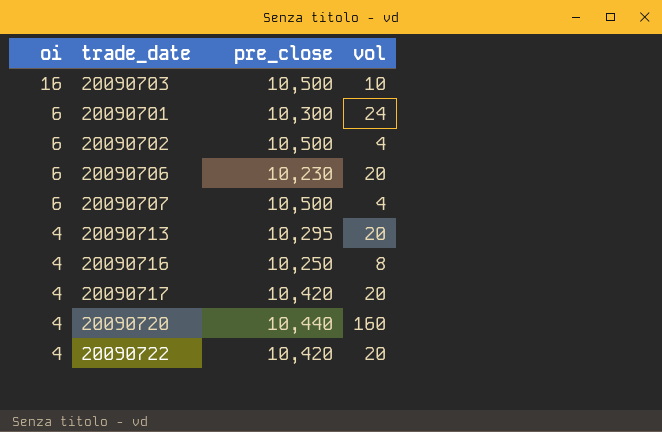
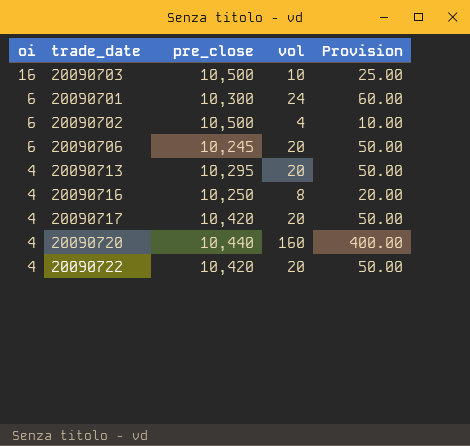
column Provision | formula: none -> [vol] * 2.5
row 20090707: 6 | 10,500 | 4 -> none
20090706 | pre_close: 10,230 -> 10,245

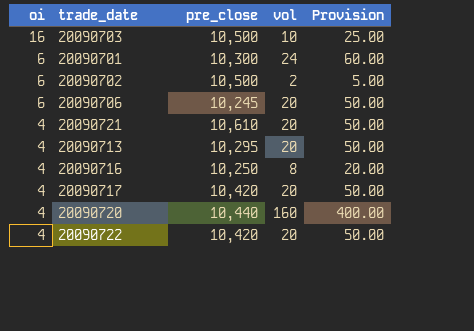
20090702 | vol: 4 -> 2
20090702 | Provision: 10.00 -> 5.00
row 20090721: none -> 4 | 10,610 | 20 | 50.00

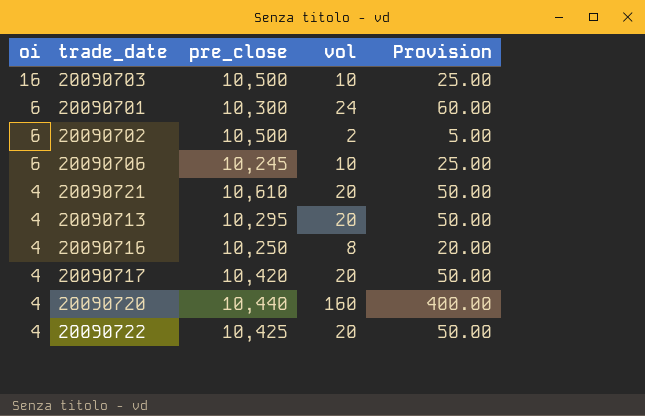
20090706 | vol: 20 -> 10
20090706 | Provision: 50.00 -> 25.00
20090722 | pre_close: 10,420 -> 10,425

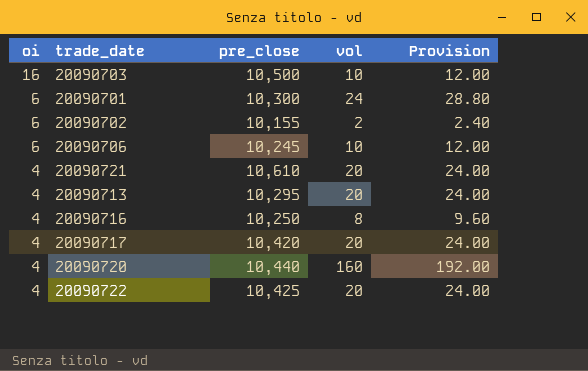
column Provision | formula: [vol] * 2.5 -> [vol] * 1.2
20090702 | pre_close: 10,500 -> 10,155

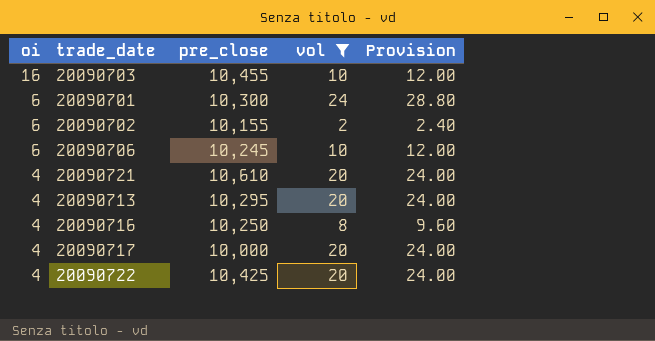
filter: none -> vol != 160
20090703 | pre_close: 10,500 -> 10,455
20090717 | pre_close: 10,420 -> 10,000

